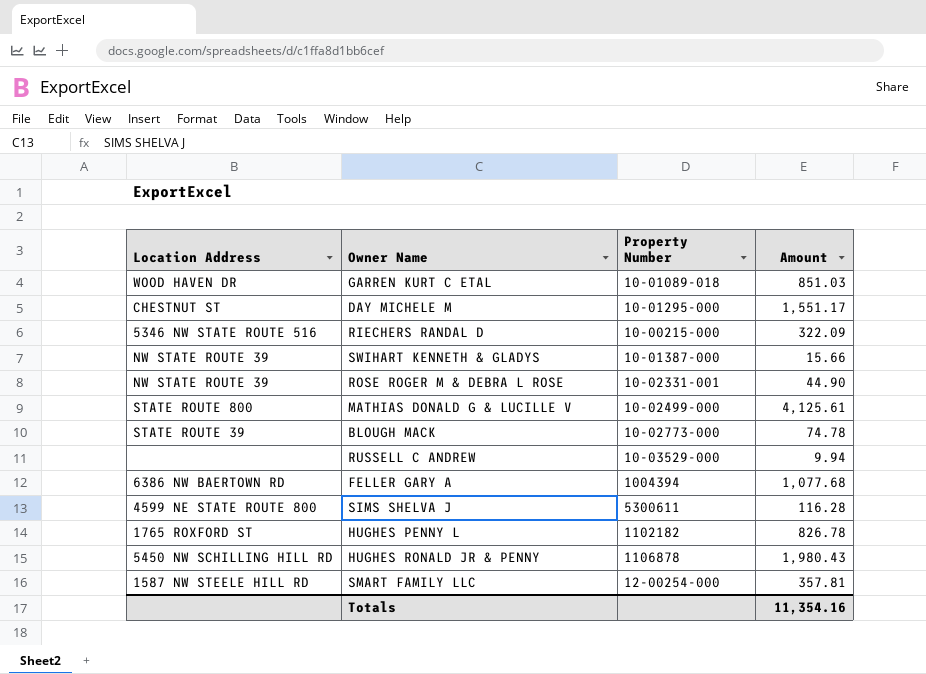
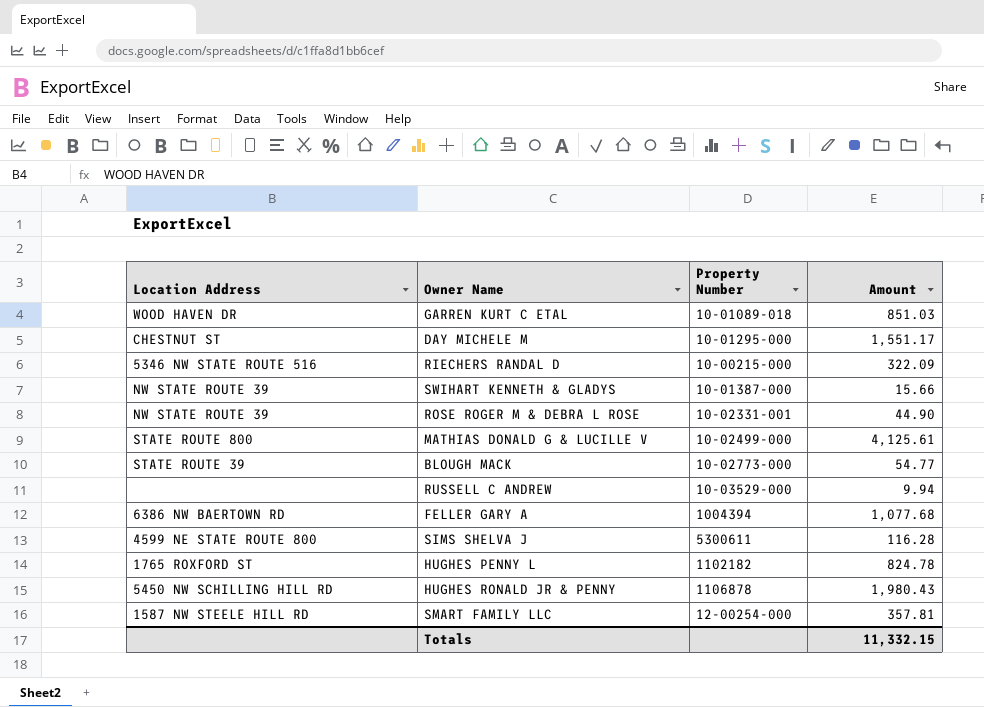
BLOUGH MACK | Amount: 74.78 -> 54.77
HUGHES PENNY L | Amount: 826.78 -> 824.78
Totals | Amount: 11,354.16 -> 11,332.15

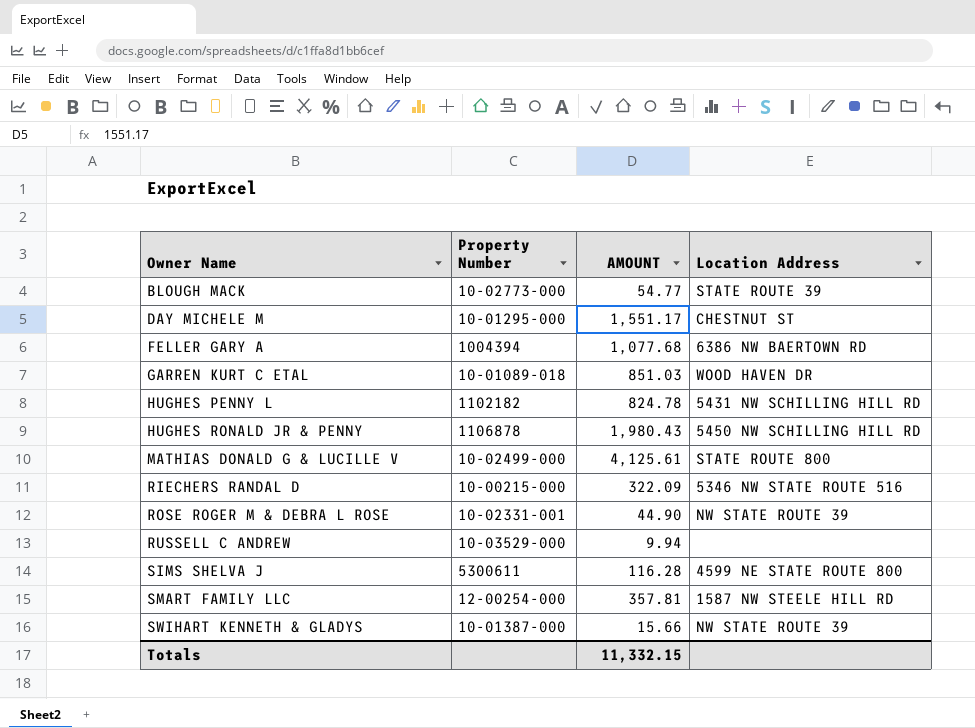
row order: none -> Owner Name ascending
column name: Amount -> AMOUNT
column Location Address | position: 1 -> 4
HUGHES PENNY L | Location Address: 1765 ROXFORD ST -> 5431 NW SCHILLING HILL RD

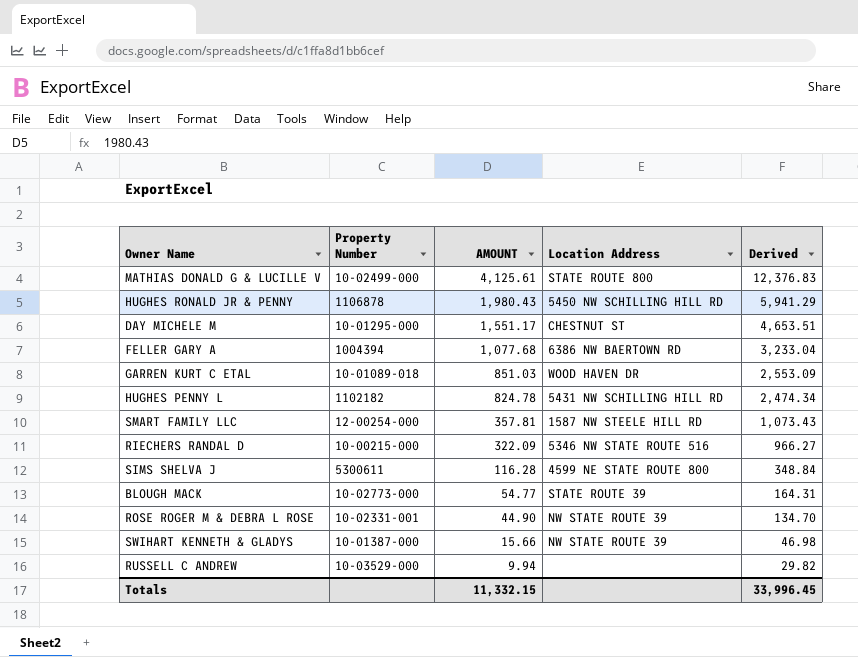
row order: Owner Name ascending -> AMOUNT descending
column Derived | formula: none -> [AMOUNT] * 3

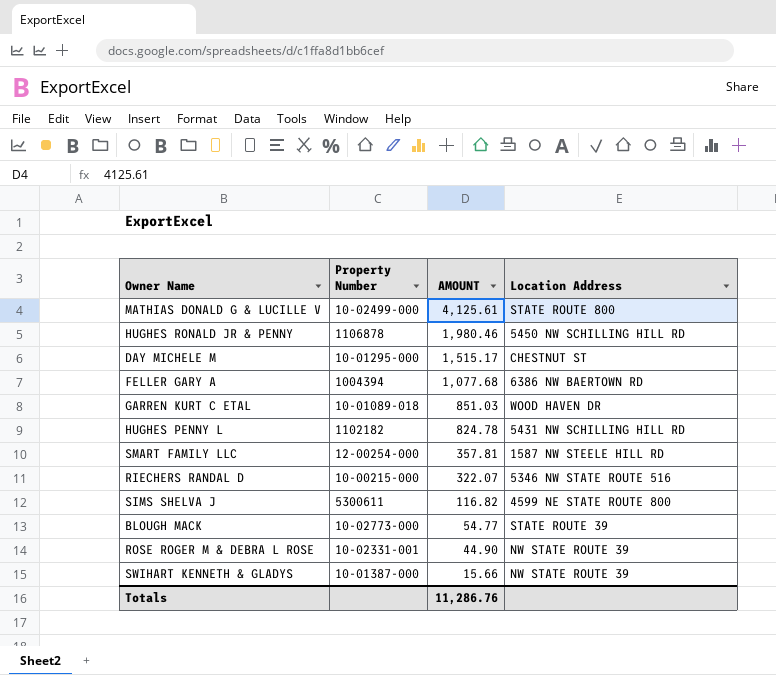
column Derived | formula: [AMOUNT] * 3 -> none
row RUSSELL C ANDREW: 10-03529-000 | 9.94 | none | 29.82 -> none
HUGHES RONALD JR & PENNY | AMOUNT: 1,980.43 -> 1,980.46
DAY MICHELE M | AMOUNT: 1,551.17 -> 1,515.17
RIECHERS RANDAL D | AMOUNT: 322.09 -> 322.07
SIMS SHELVA J | AMOUNT: 116.28 -> 116.82
Totals | AMOUNT: 11,332.15 -> 11,286.76

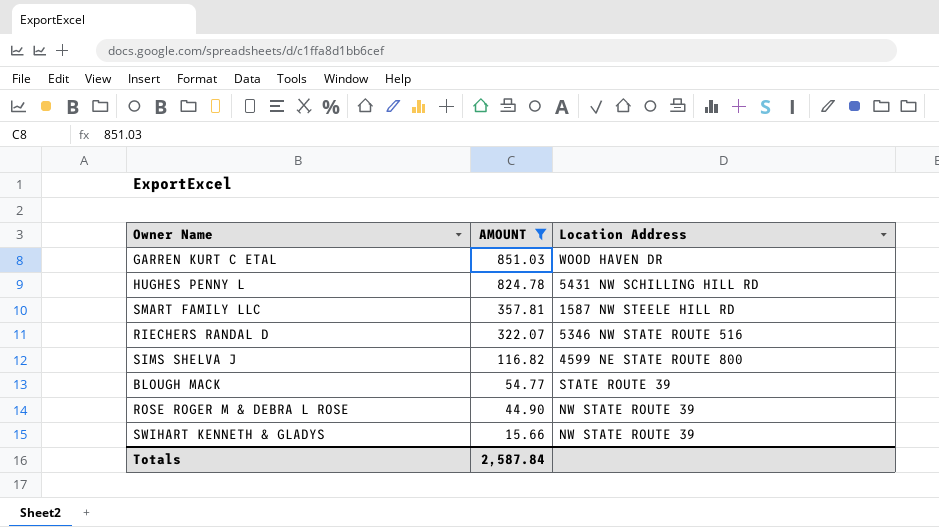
filter: none -> AMOUNT <= 851.03
column Property Number | position: 2 -> none
Totals | AMOUNT: 11,286.76 -> 2,587.84

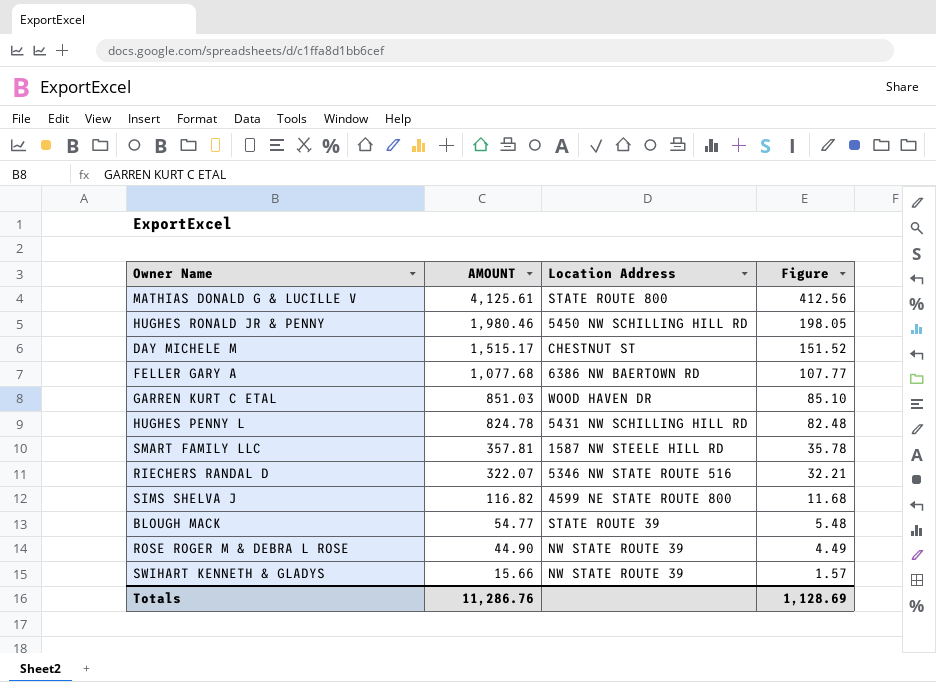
filter: AMOUNT <= 851.03 -> none
column Figure | formula: none -> [AMOUNT] * 0.1
Totals | AMOUNT: 2,587.84 -> 11,286.76

